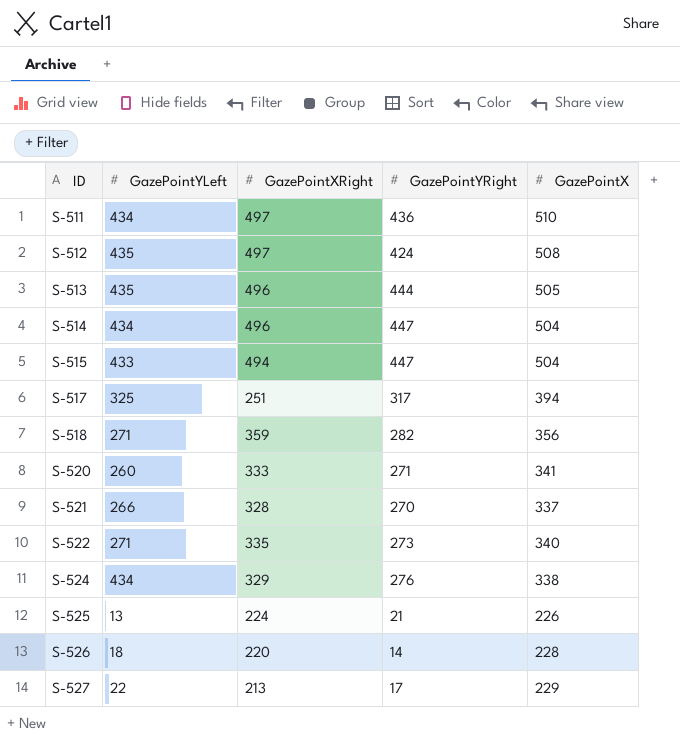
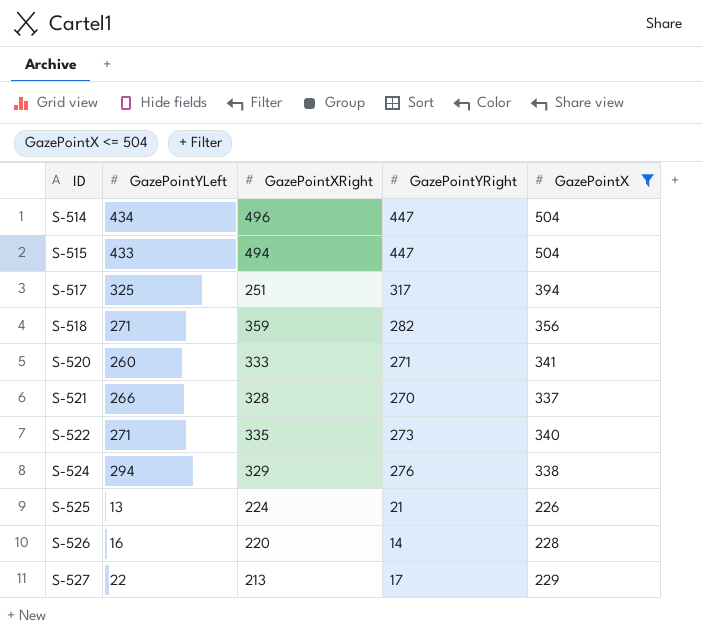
filter: none -> GazePointX <= 504
S-524 | GazePointYLeft: 434 -> 294
S-526 | GazePointYLeft: 18 -> 16

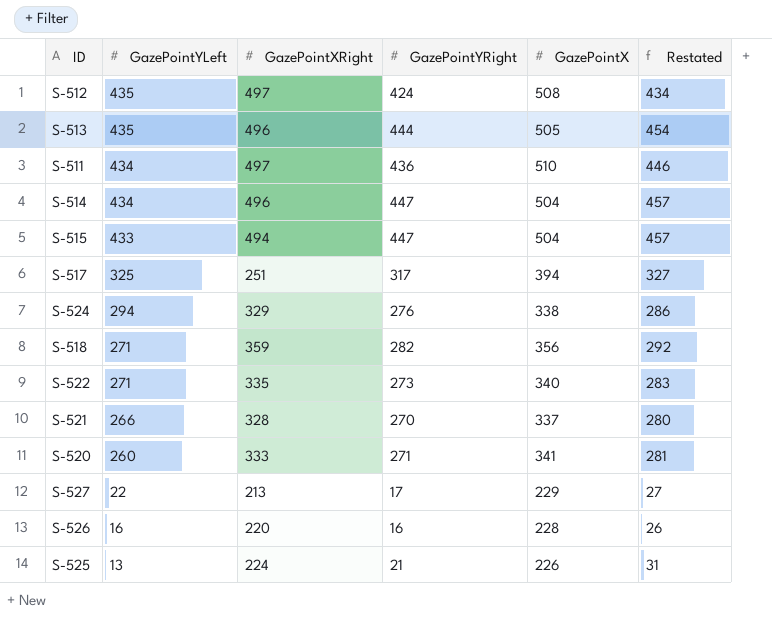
filter: GazePointX <= 504 -> none
row order: ID ascending -> GazePointYLeft descending
column Restated | formula: none -> [GazePointYRight] + 10
S-526 | GazePointYRight: 14 -> 16

